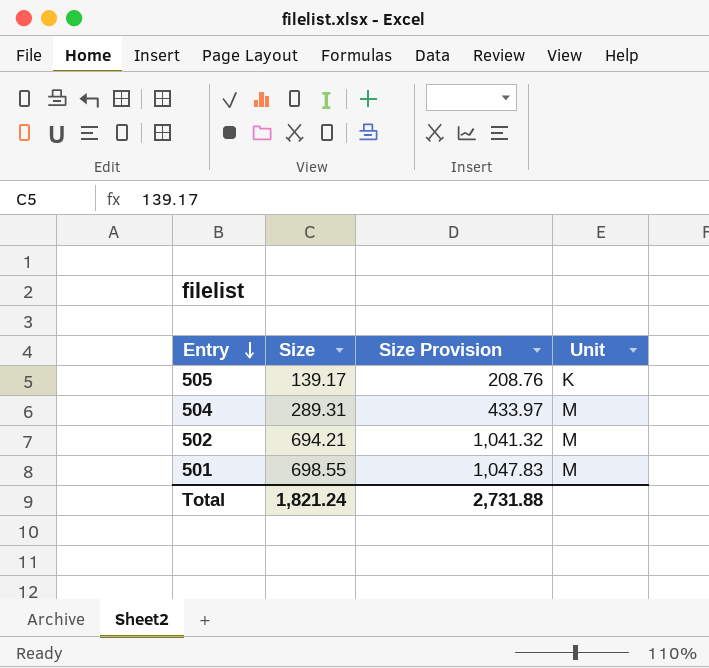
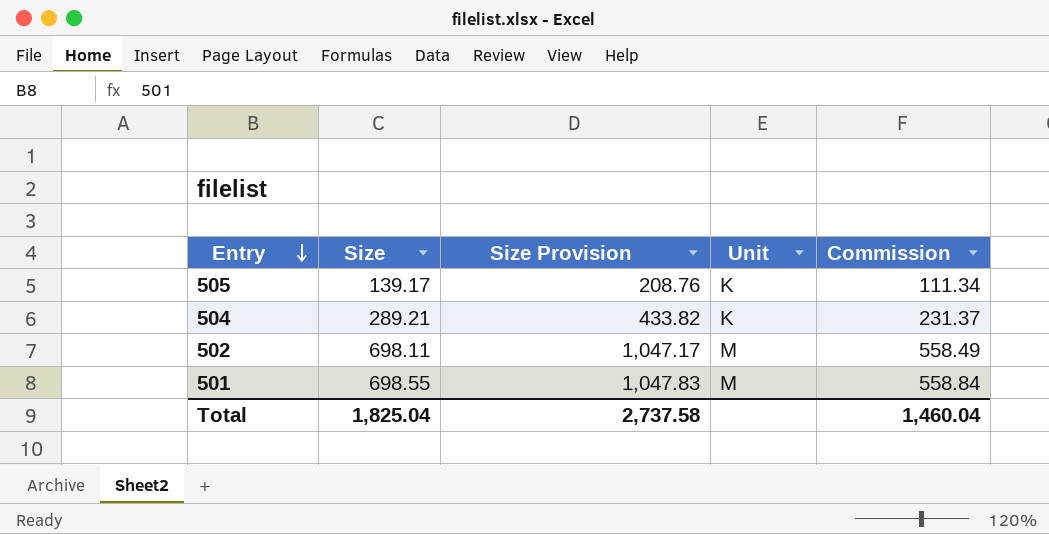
column Commission | formula: none -> [Size] * 0.8
504 | Size: 289.31 -> 289.21
504 | Size Provision: 433.97 -> 433.82
504 | Unit: M -> K
502 | Size: 694.21 -> 698.11
502 | Size Provision: 1,041.32 -> 1,047.17
Total | Size: 1,821.24 -> 1,825.04
Total | Size Provision: 2,731.88 -> 2,737.58

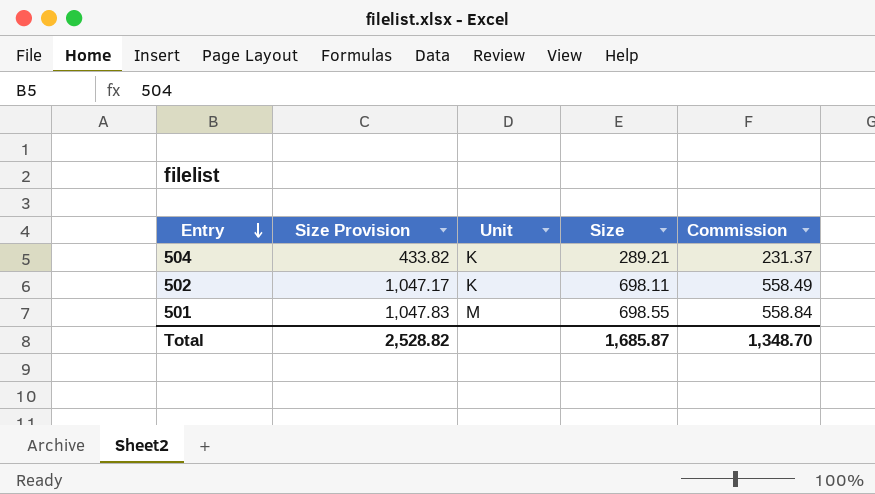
column Size | position: 2 -> 4
row 505: 139.17 | 208.76 | K | 111.34 -> none
502 | Unit: M -> K
Total | Size Provision: 2,737.58 -> 2,528.82
Total | Size: 1,825.04 -> 1,685.87
Total | Commission: 1,460.04 -> 1,348.70

